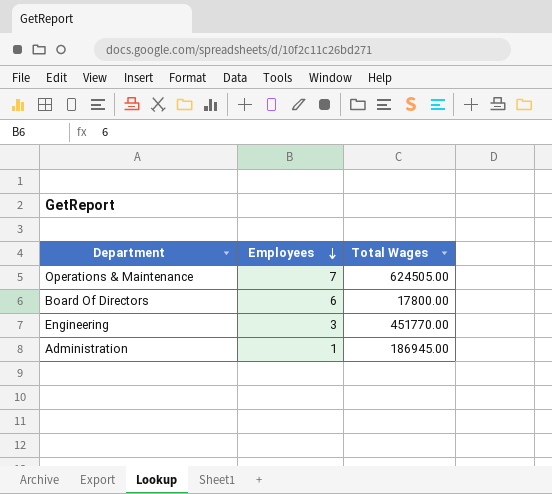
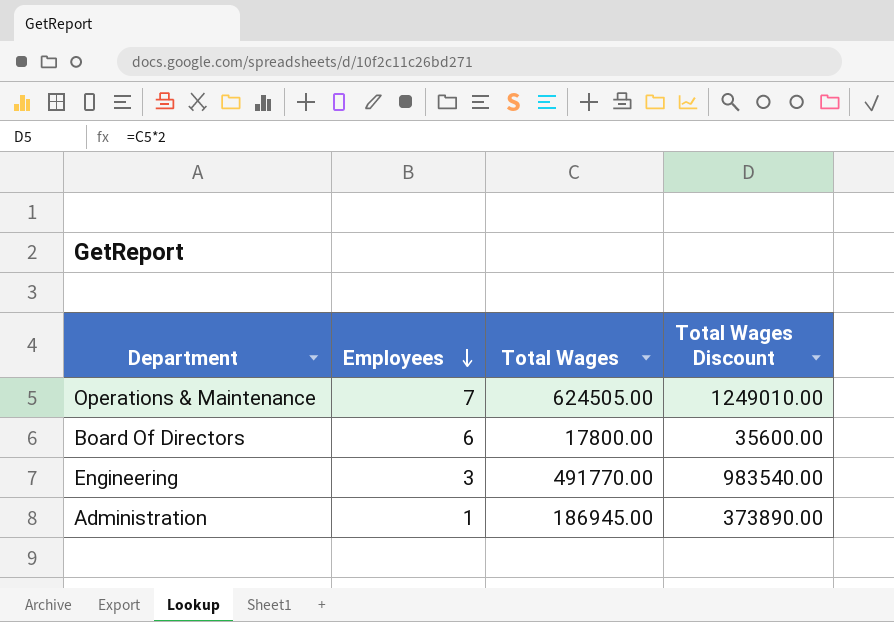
column Total Wages Discount | formula: none -> [Total Wages] * 2
Engineering | Total Wages: 451770.00 -> 491770.00

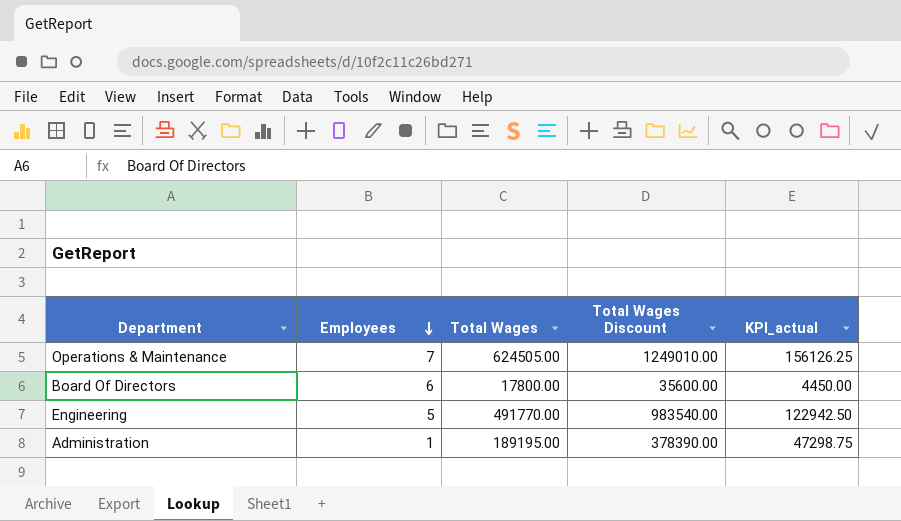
column KPI_actual | formula: none -> [Total Wages] * 0.25
Engineering | Employees: 3 -> 5
Administration | Total Wages: 186945.00 -> 189195.00
Administration | Total Wages Discount: 373890.00 -> 378390.00

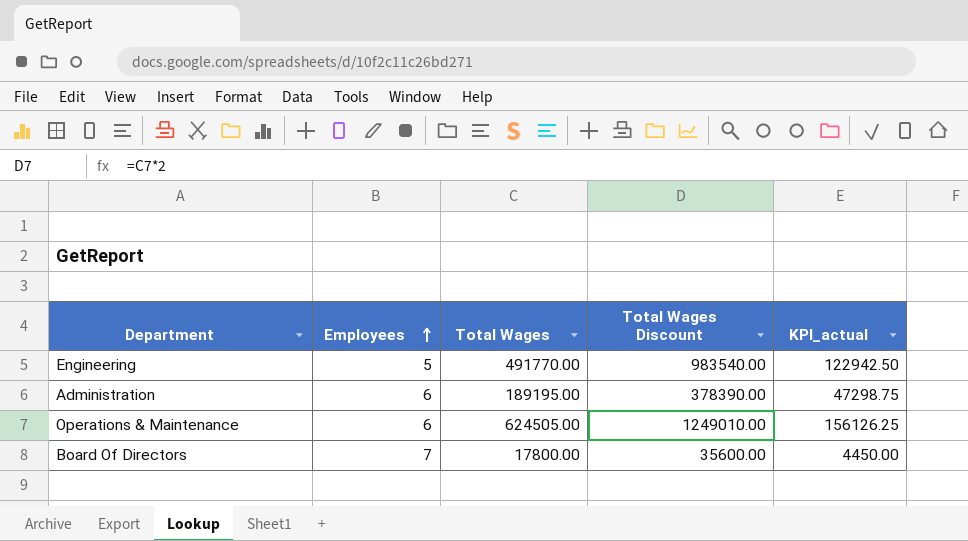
row order: Employees descending -> Employees ascending
Administration | Employees: 1 -> 6
Operations & Maintenance | Employees: 7 -> 6
Board Of Directors | Employees: 6 -> 7

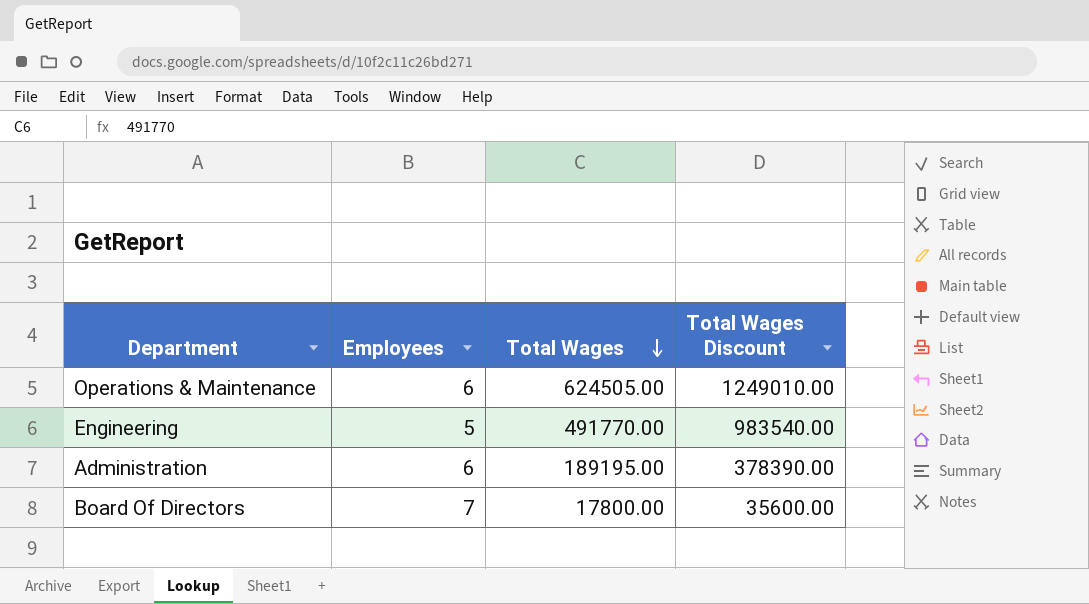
row order: Employees ascending -> Total Wages descending
column KPI_actual | formula: [Total Wages] * 0.25 -> none

